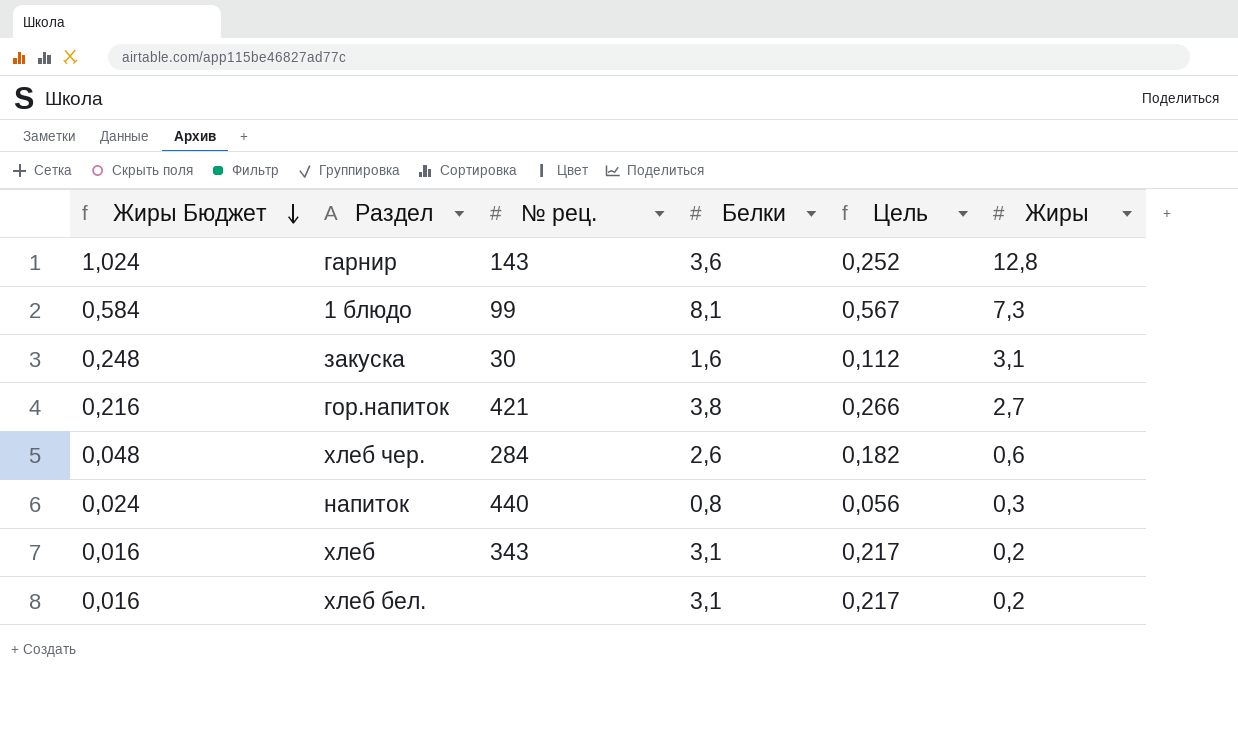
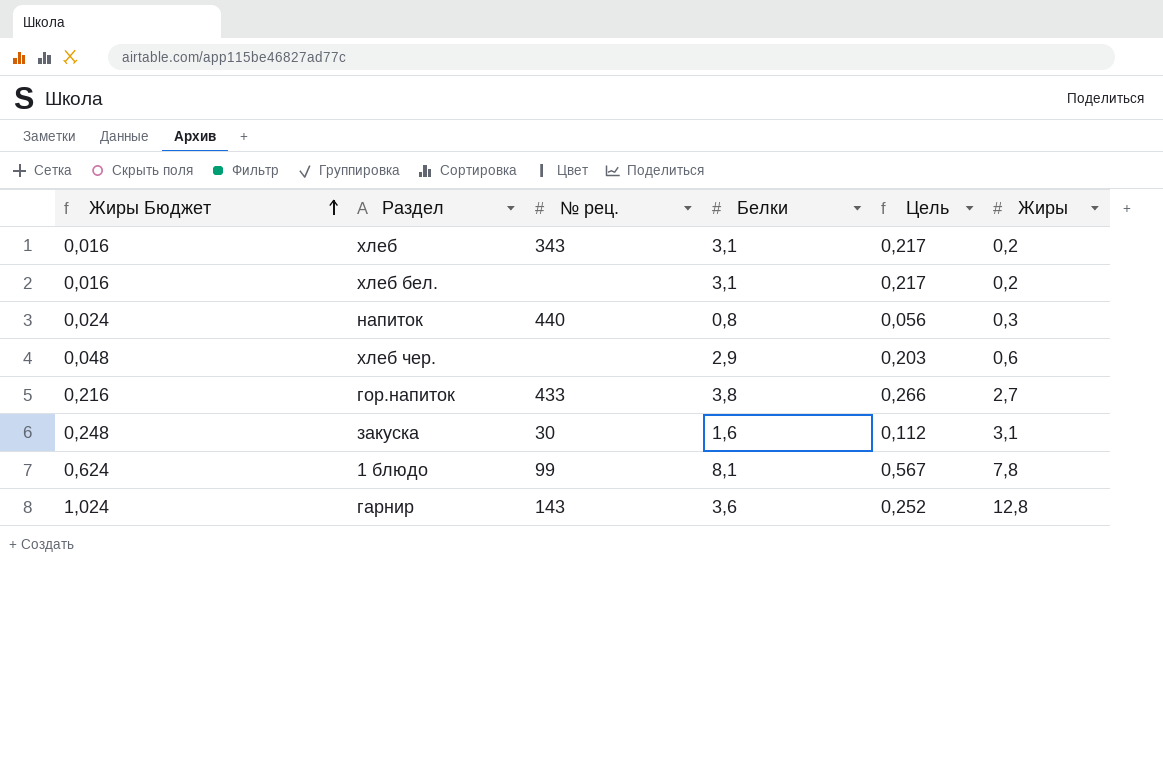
row order: Жиры Бюджет descending -> Жиры Бюджет ascending
хлеб чер. | № рец.: 284 -> none
хлеб чер. | Белки: 2,6 -> 2,9
хлеб чер. | Цель: 0,182 -> 0,203
гор.напиток | № рец.: 421 -> 433
1 блюдо | Жиры Бюджет: 0,584 -> 0,624
1 блюдо | Жиры: 7,3 -> 7,8

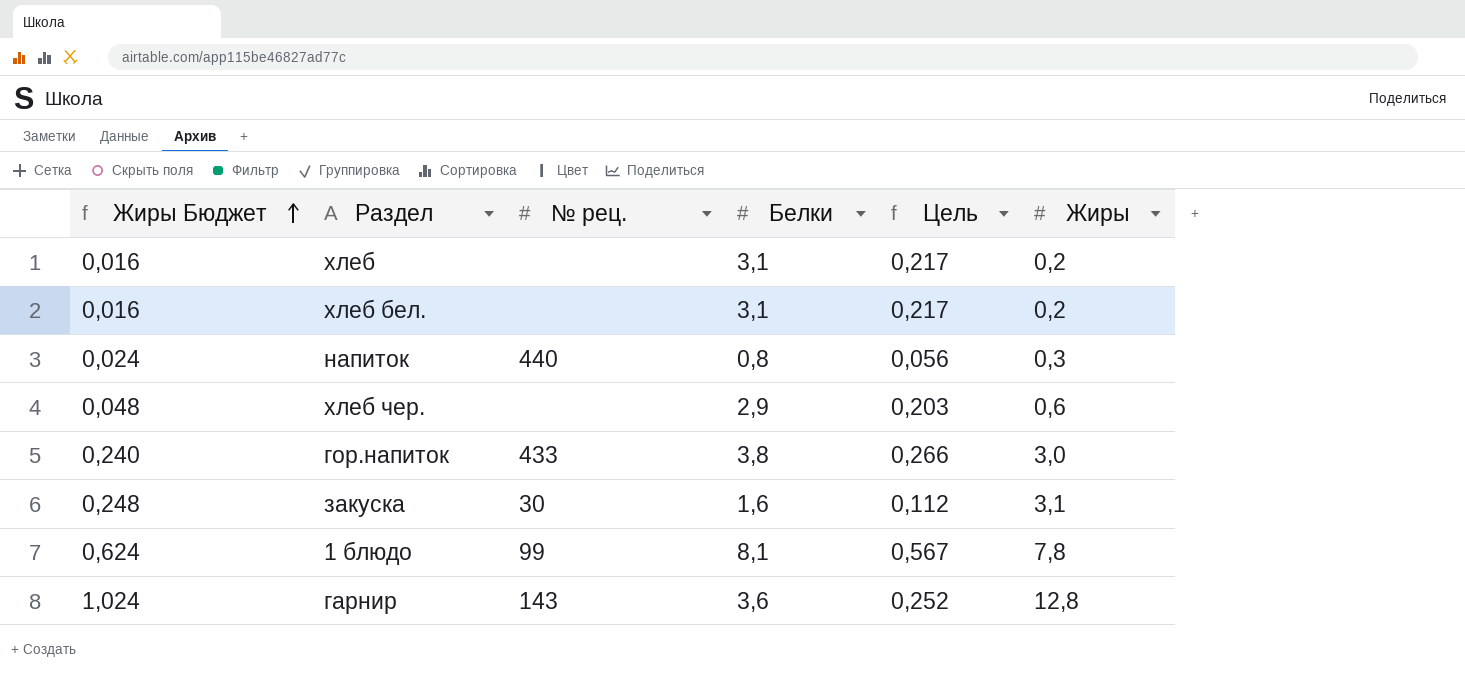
хлеб | № рец.: 343 -> none
гор.напиток | Жиры Бюджет: 0,216 -> 0,240
гор.напиток | Жиры: 2,7 -> 3,0

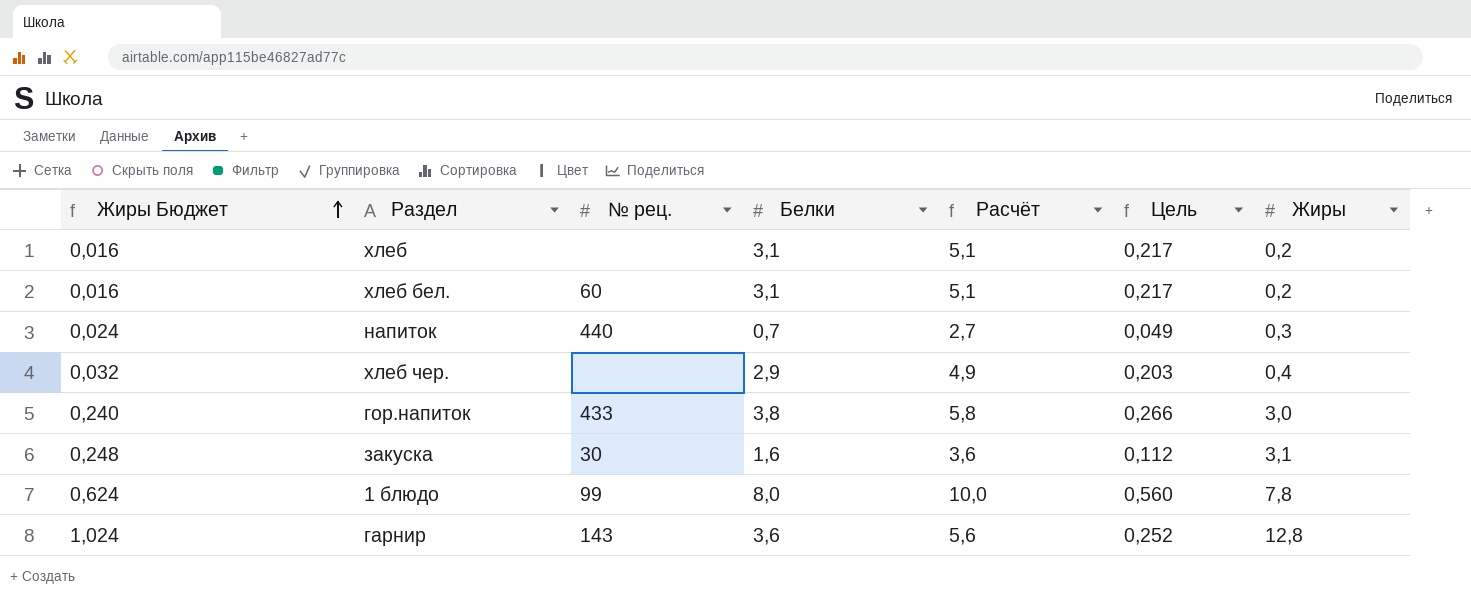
column Расчёт | formula: none -> [Белки] + 2
хлеб бел. | № рец.: none -> 60
напиток | Белки: 0,8 -> 0,7
напиток | Цель: 0,056 -> 0,049
хлеб чер. | Жиры Бюджет: 0,048 -> 0,032
хлеб чер. | Жиры: 0,6 -> 0,4
1 блюдо | Белки: 8,1 -> 8,0
1 блюдо | Цель: 0,567 -> 0,560

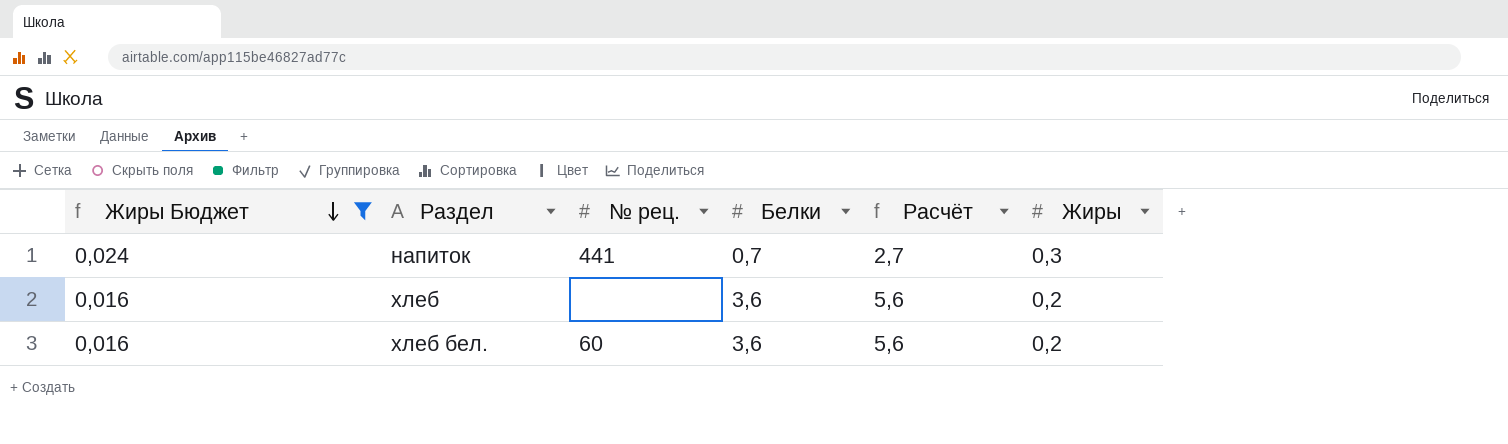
filter: none -> Жиры Бюджет <= 0,024
row order: Жиры Бюджет ascending -> Жиры Бюджет descending
column Цель | formula: [Белки] * 0,07 -> none
напиток | № рец.: 440 -> 441
хлеб | Белки: 3,1 -> 3,6
хлеб | Расчёт: 5,1 -> 5,6
хлеб бел. | Белки: 3,1 -> 3,6
хлеб бел. | Расчёт: 5,1 -> 5,6

